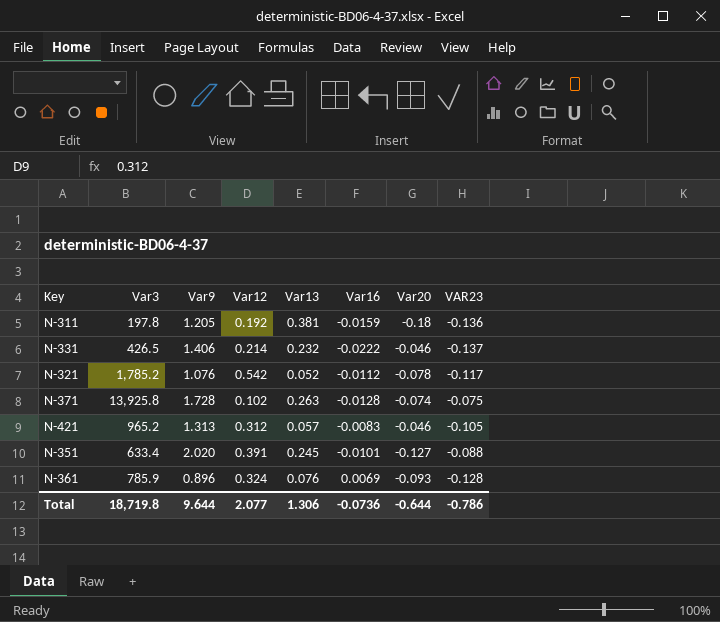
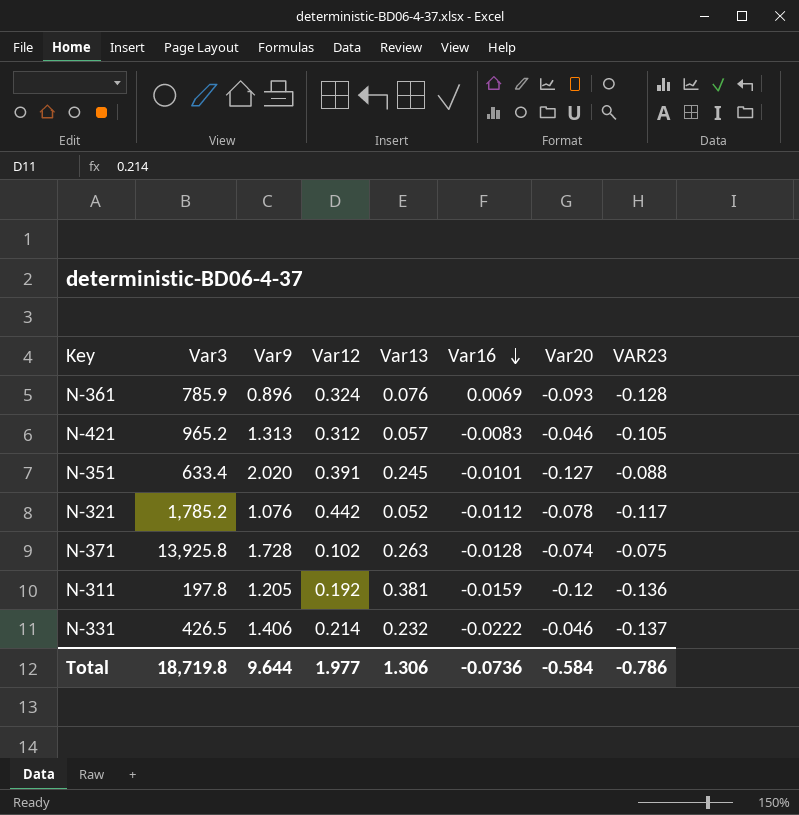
row order: none -> Var16 descending
N-321 | Var12: 0.542 -> 0.442
N-311 | Var20: -0.18 -> -0.12
Total | Var12: 2.077 -> 1.977
Total | Var20: -0.644 -> -0.584

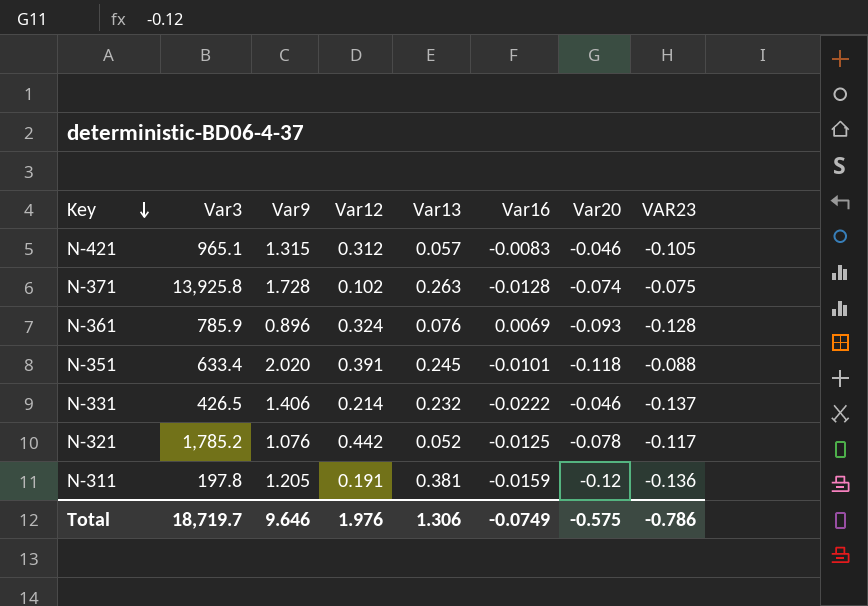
row order: Var16 descending -> Key descending
N-421 | Var3: 965.2 -> 965.1
N-421 | Var9: 1.313 -> 1.315
N-351 | Var20: -0.127 -> -0.118
N-321 | Var16: -0.0112 -> -0.0125
N-311 | Var12: 0.192 -> 0.191
Total | Var3: 18,719.8 -> 18,719.7
Total | Var9: 9.644 -> 9.646
Total | Var12: 1.977 -> 1.976
Total | Var16: -0.0736 -> -0.0749
Total | Var20: -0.584 -> -0.575

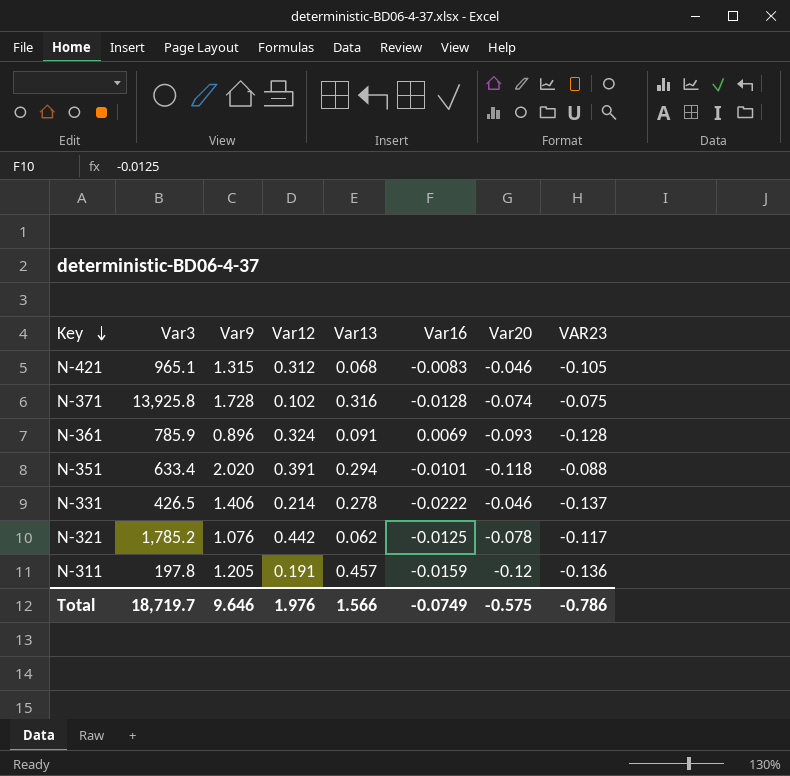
N-421 | Var13: 0.057 -> 0.068
N-371 | Var13: 0.263 -> 0.316
N-361 | Var13: 0.076 -> 0.091
N-351 | Var13: 0.245 -> 0.294
N-331 | Var13: 0.232 -> 0.278
N-321 | Var13: 0.052 -> 0.062
N-311 | Var13: 0.381 -> 0.457
Total | Var13: 1.306 -> 1.566

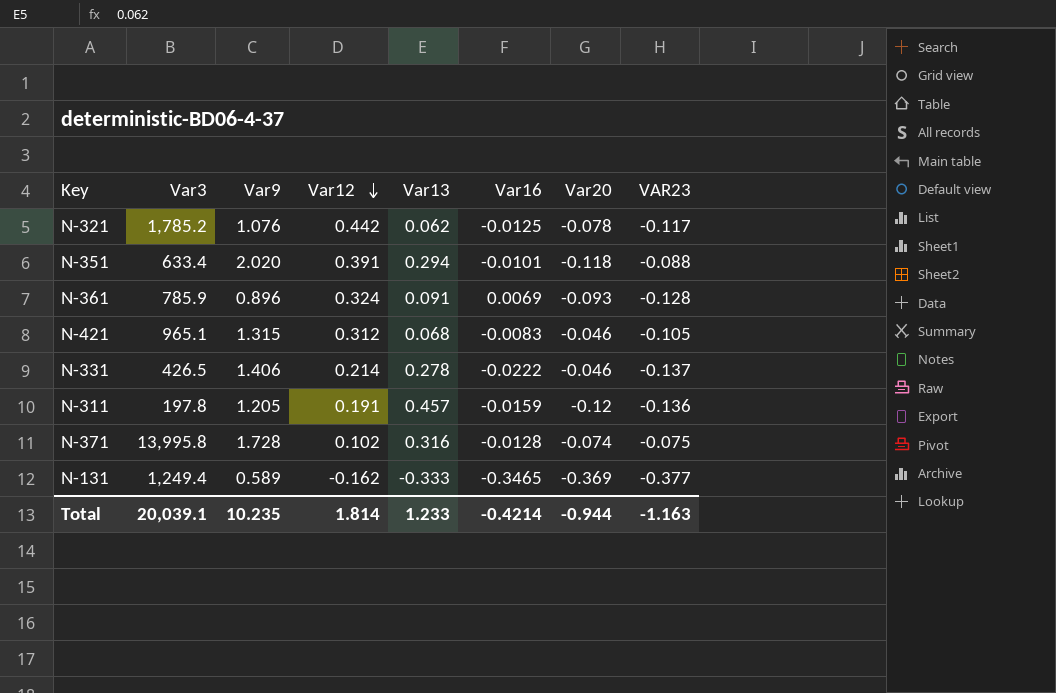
row order: Key descending -> Var12 descending
N-371 | Var3: 13,925.8 -> 13,995.8
row N-131: none -> 1,249.4 | 0.589 | -0.162 | -0.333 | -0.3465 | -0.369 | -0.377
Total | Var3: 18,719.7 -> 20,039.1
Total | Var9: 9.646 -> 10.235
Total | Var12: 1.976 -> 1.814
Total | Var13: 1.566 -> 1.233
Total | Var16: -0.0749 -> -0.4214
Total | Var20: -0.575 -> -0.944
Total | VAR23: -0.786 -> -1.163

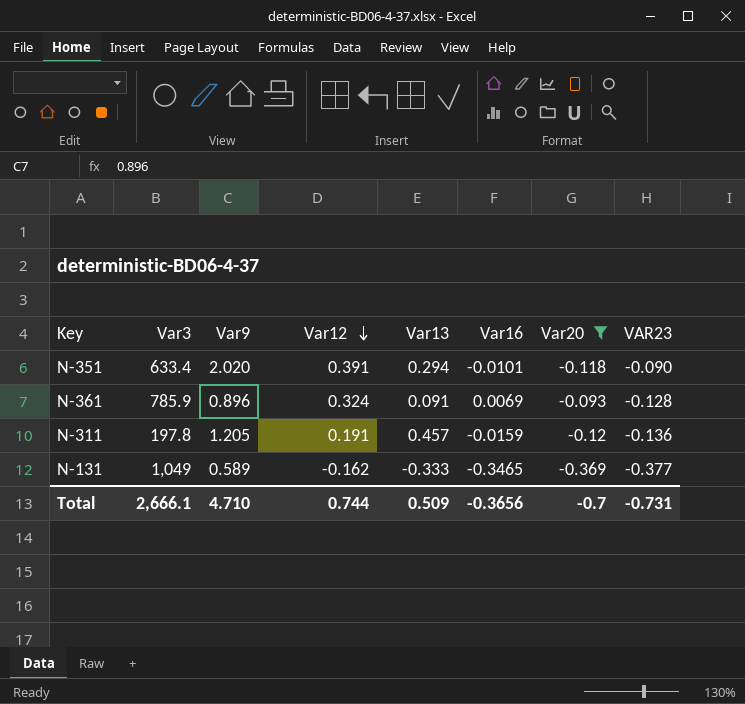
filter: none -> Var20 <= -0.093
N-351 | VAR23: -0.088 -> -0.090
N-131 | Var3: 1,249.4 -> 1,049
Total | Var3: 20,039.1 -> 2,666.1
Total | Var9: 10.235 -> 4.710
Total | Var12: 1.814 -> 0.744
Total | Var13: 1.233 -> 0.509
Total | Var16: -0.4214 -> -0.3656
Total | Var20: -0.944 -> -0.7
Total | VAR23: -1.163 -> -0.731

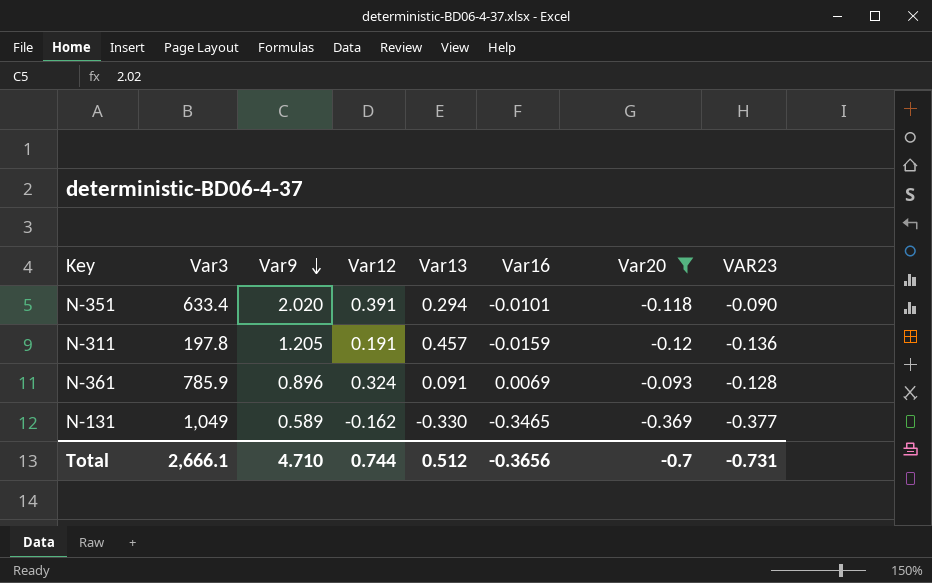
row order: Var12 descending -> Var9 descending
N-131 | Var13: -0.333 -> -0.330
Total | Var13: 0.509 -> 0.512

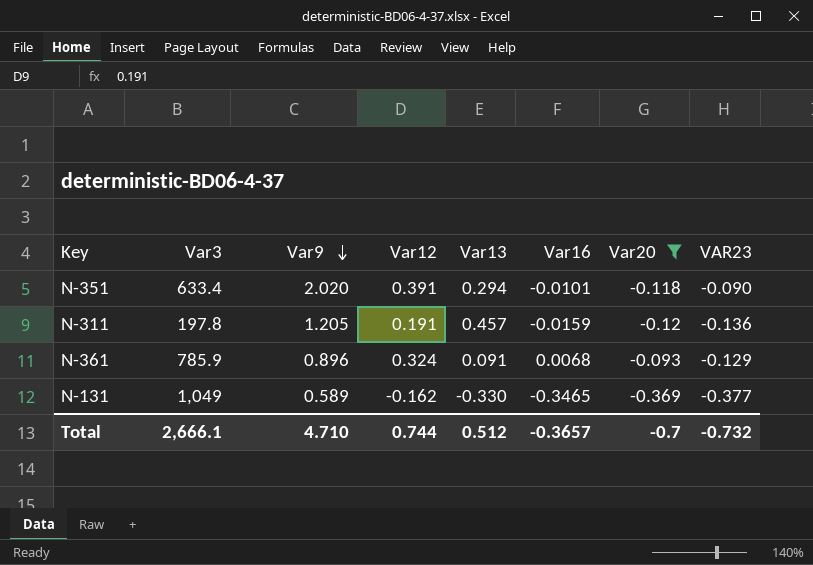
N-361 | Var16: 0.0069 -> 0.0068
N-361 | VAR23: -0.128 -> -0.129
Total | Var16: -0.3656 -> -0.3657
Total | VAR23: -0.731 -> -0.732

